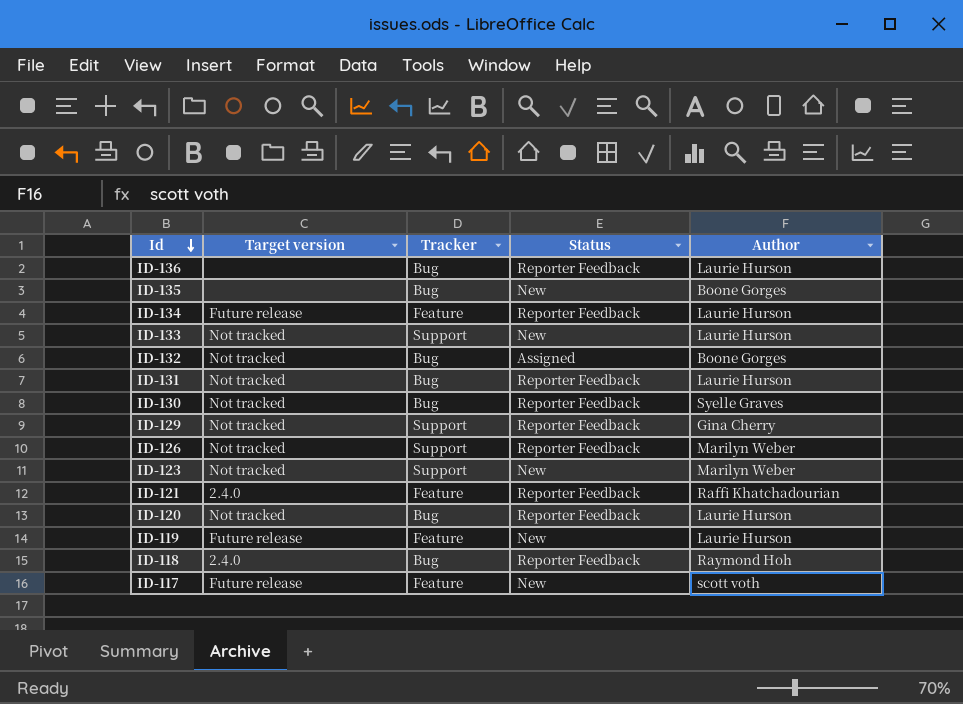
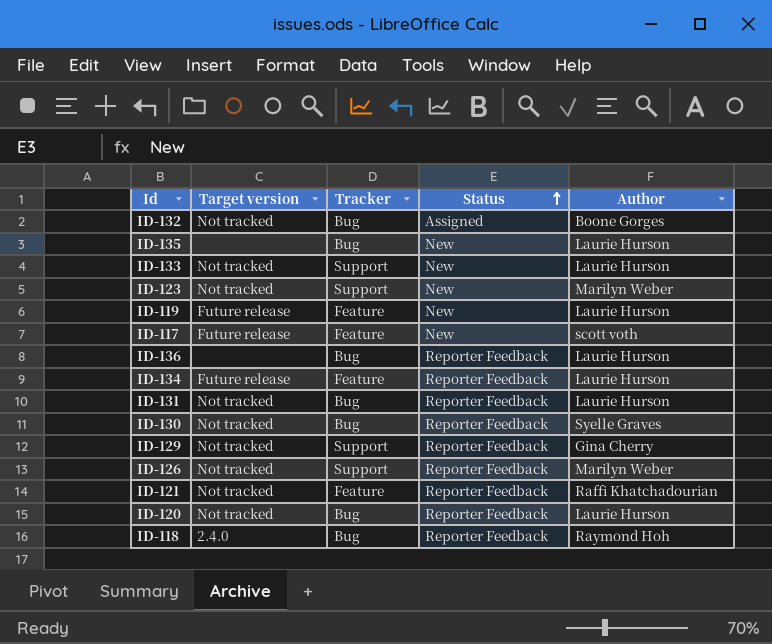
row order: Id descending -> Status ascending
ID-135 | Author: Boone Gorges -> Laurie Hurson
ID-121 | Target version: 2.4.0 -> Not tracked

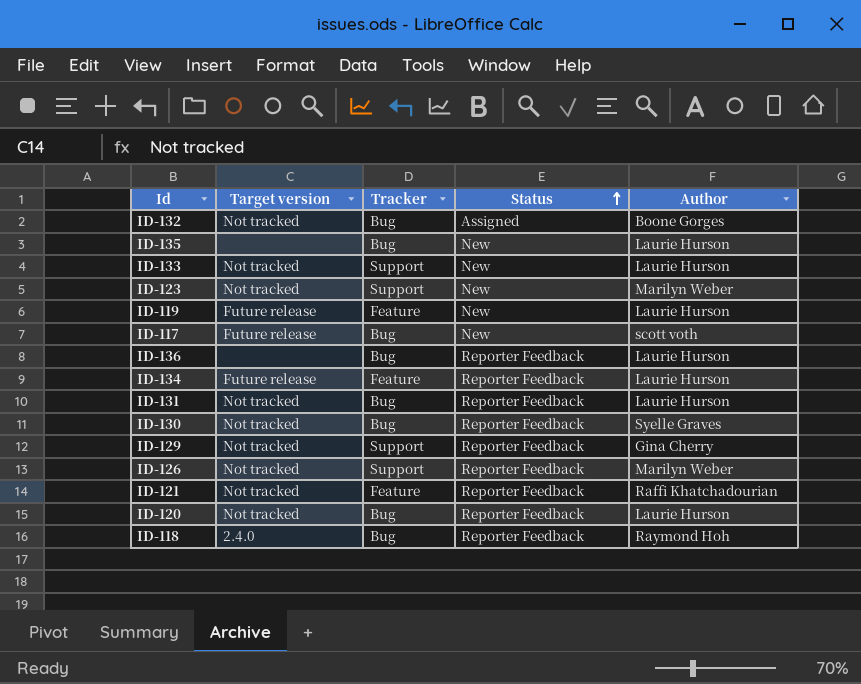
ID-117 | Tracker: Feature -> Bug

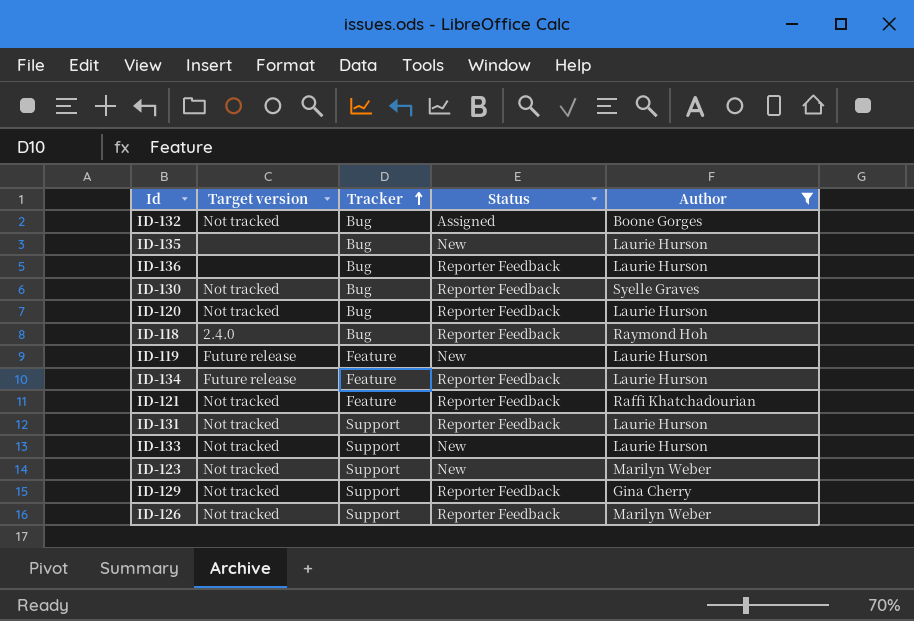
filter: none -> Author != scott voth
row order: Status ascending -> Tracker ascending
ID-131 | Tracker: Bug -> Support

